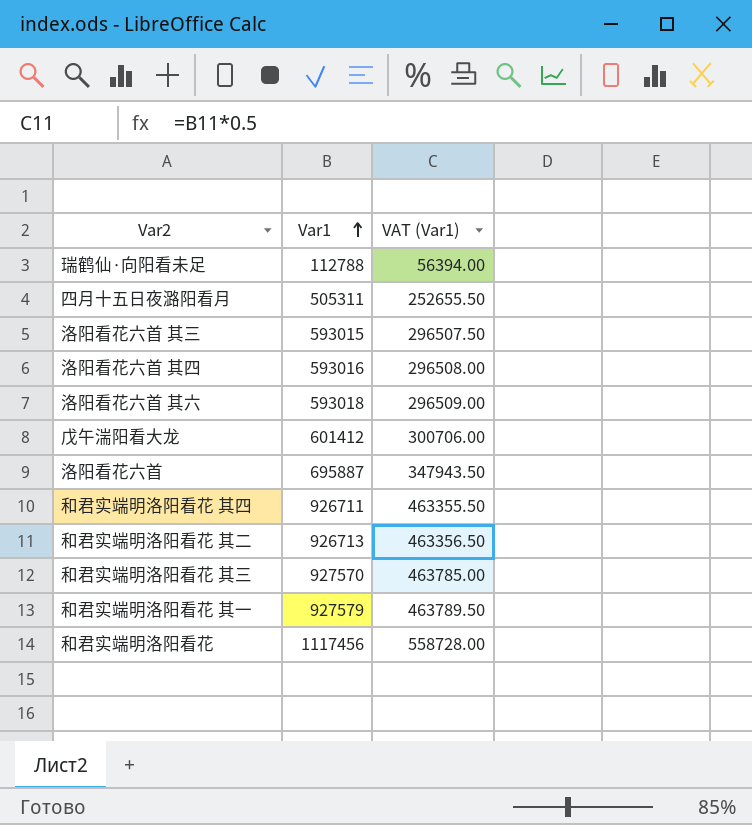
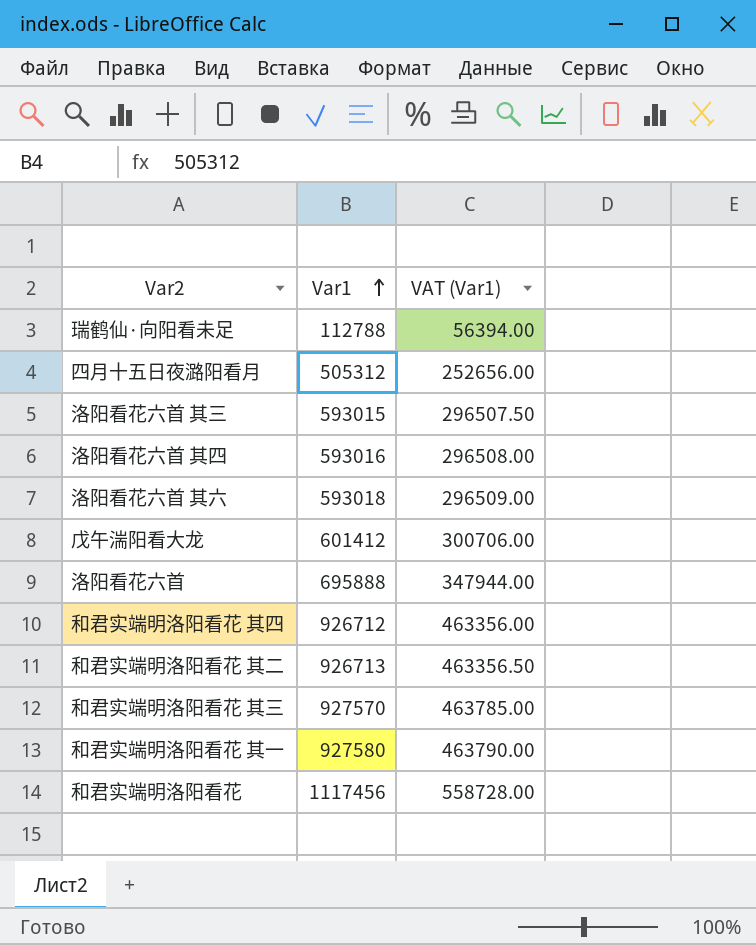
四月十五日夜潞阳看月 | Var1: 505311 -> 505312
四月十五日夜潞阳看月 | VAT (Var1): 252655.50 -> 252656.00
洛阳看花六首 | Var1: 695887 -> 695888
洛阳看花六首 | VAT (Var1): 347943.50 -> 347944.00
和君实端明洛阳看花 其四 | Var1: 926711 -> 926712
和君实端明洛阳看花 其四 | VAT (Var1): 463355.50 -> 463356.00
和君实端明洛阳看花 其一 | Var1: 927579 -> 927580
和君实端明洛阳看花 其一 | VAT (Var1): 463789.50 -> 463790.00

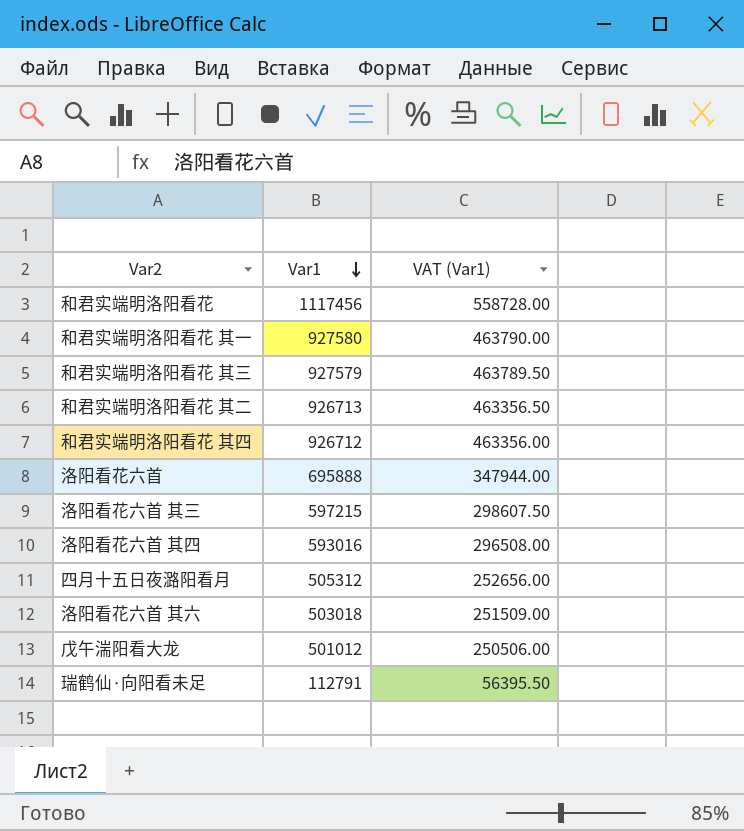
row order: Var1 ascending -> Var1 descending
和君实端明洛阳看花 其三 | Var1: 927570 -> 927579
和君实端明洛阳看花 其三 | VAT (Var1): 463785.00 -> 463789.50
洛阳看花六首 其三 | Var1: 593015 -> 597215
洛阳看花六首 其三 | VAT (Var1): 296507.50 -> 298607.50
洛阳看花六首 其六 | Var1: 593018 -> 503018
洛阳看花六首 其六 | VAT (Var1): 296509.00 -> 251509.00
戊午湍阳看大龙 | Var1: 601412 -> 501012
戊午湍阳看大龙 | VAT (Var1): 300706.00 -> 250506.00
瑞鹤仙·向阳看未足 | Var1: 112788 -> 112791
瑞鹤仙·向阳看未足 | VAT (Var1): 56394.00 -> 56395.50

